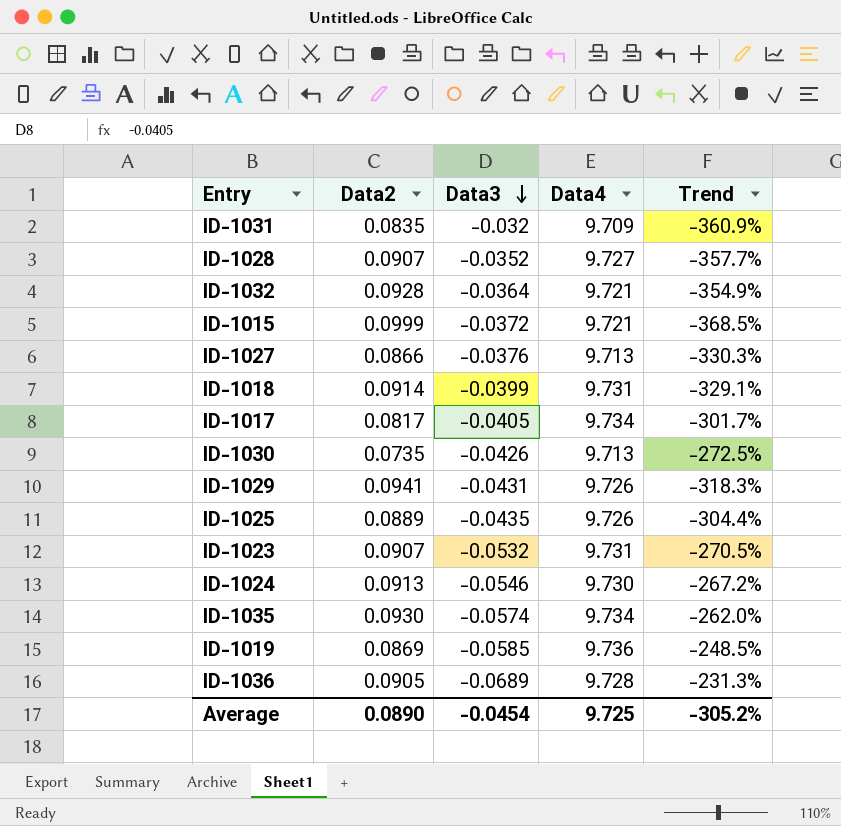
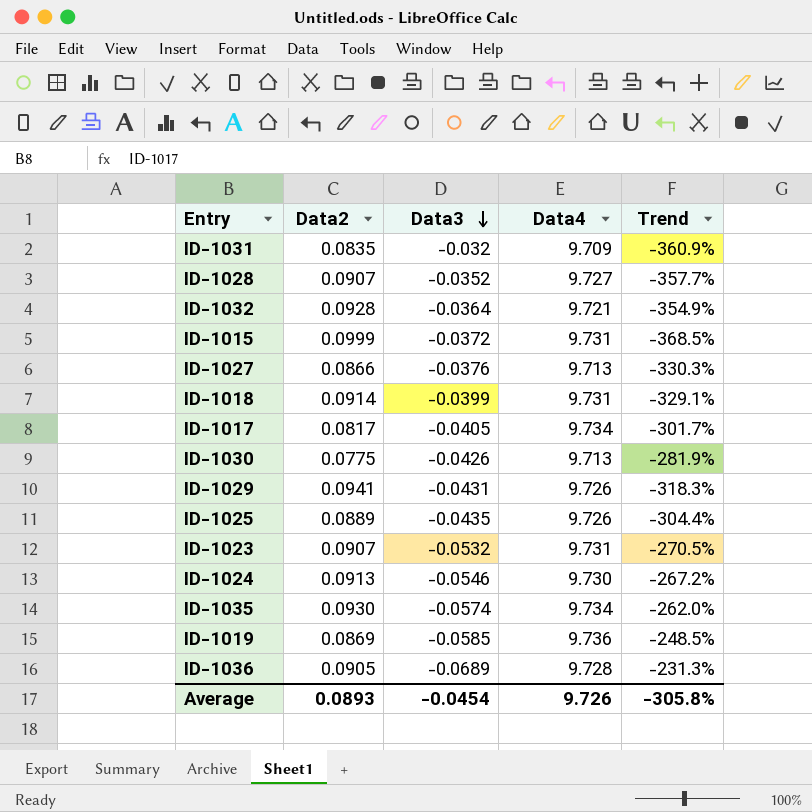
ID-1015 | Data4: 9.721 -> 9.731
ID-1030 | Data2: 0.0735 -> 0.0775
ID-1030 | Trend: -272.5% -> -281.9%
Average | Data2: 0.0890 -> 0.0893
Average | Data4: 9.725 -> 9.726
Average | Trend: -305.2% -> -305.8%

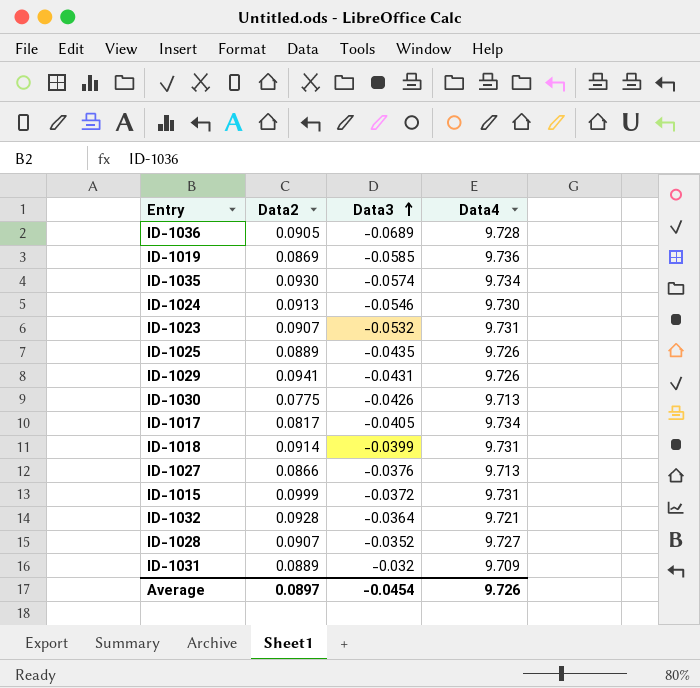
row order: Data3 descending -> Data3 ascending
column Trend | formula: ([Data2] - [Data3]) / [Data3] -> none
ID-1031 | Data2: 0.0835 -> 0.0889
Average | Data2: 0.0893 -> 0.0897

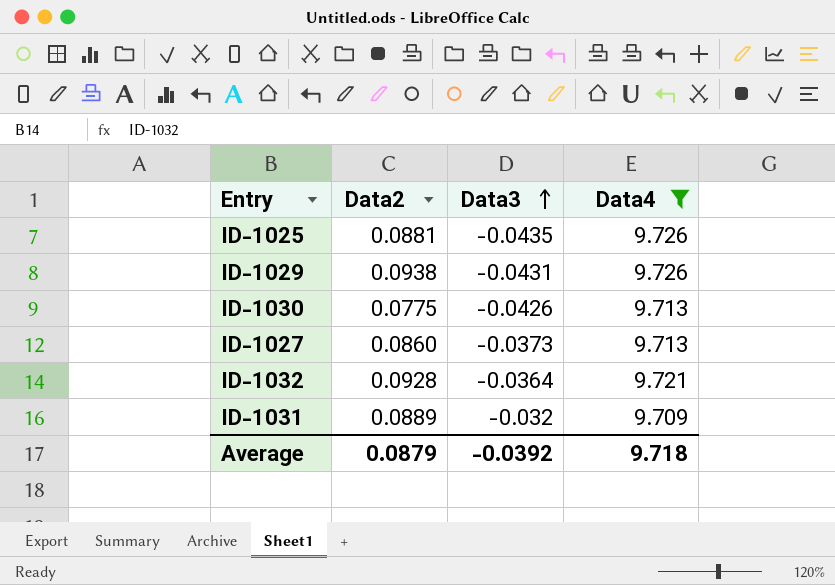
filter: none -> Data4 <= 9.726
ID-1025 | Data2: 0.0889 -> 0.0881
ID-1029 | Data2: 0.0941 -> 0.0938
ID-1027 | Data2: 0.0866 -> 0.0860
ID-1027 | Data3: -0.0376 -> -0.0373
Average | Data2: 0.0897 -> 0.0879
Average | Data3: -0.0454 -> -0.0392
Average | Data4: 9.726 -> 9.718

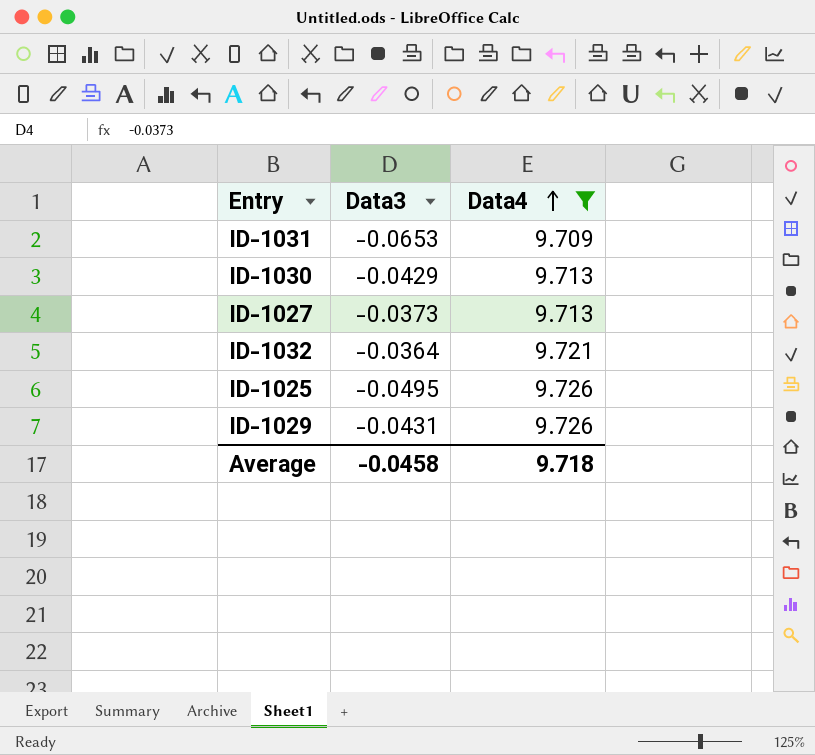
row order: Data3 ascending -> Data4 ascending
column Data2 | position: 2 -> none
ID-1031 | Data3: -0.032 -> -0.0653
ID-1030 | Data3: -0.0426 -> -0.0429
ID-1025 | Data3: -0.0435 -> -0.0495
Average | Data3: -0.0392 -> -0.0458

